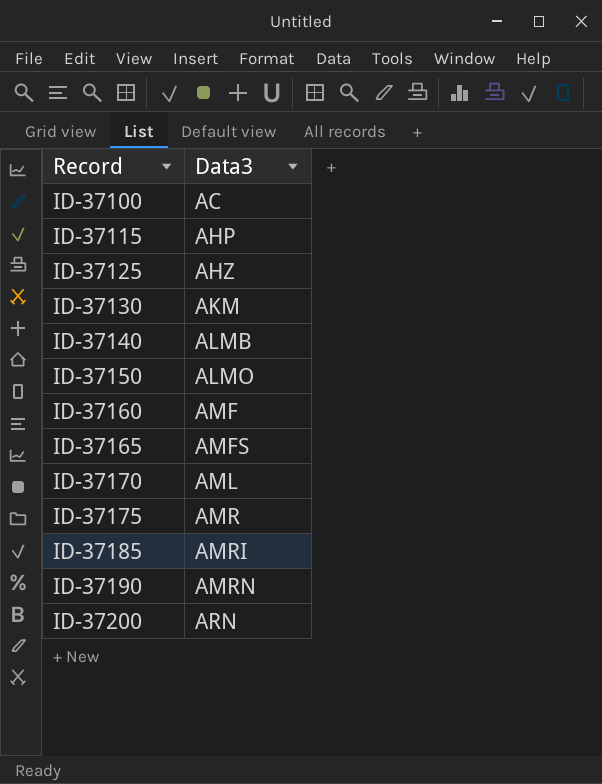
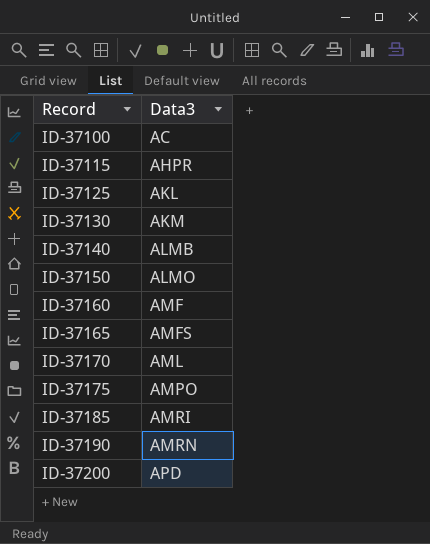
ID-37115 | Data3: AHP -> AHPR
ID-37125 | Data3: AHZ -> AKL
ID-37175 | Data3: AMR -> AMPO
ID-37200 | Data3: ARN -> APD

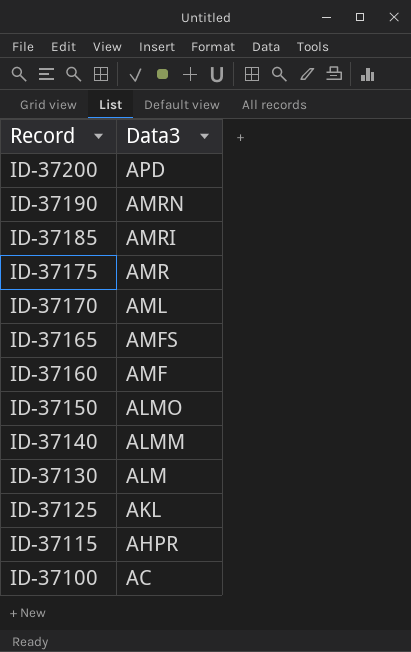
row order: Record ascending -> Record descending
ID-37175 | Data3: AMPO -> AMR
ID-37140 | Data3: ALMB -> ALMM
ID-37130 | Data3: AKM -> ALM

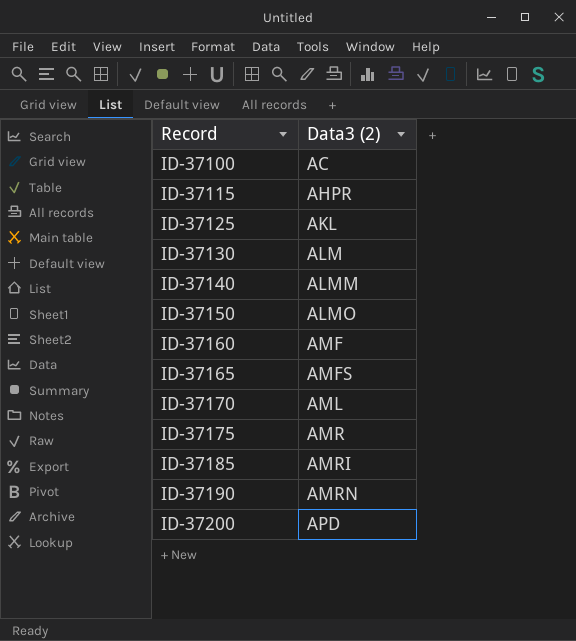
row order: Record descending -> Record ascending
column name: Data3 -> Data3 (2)

